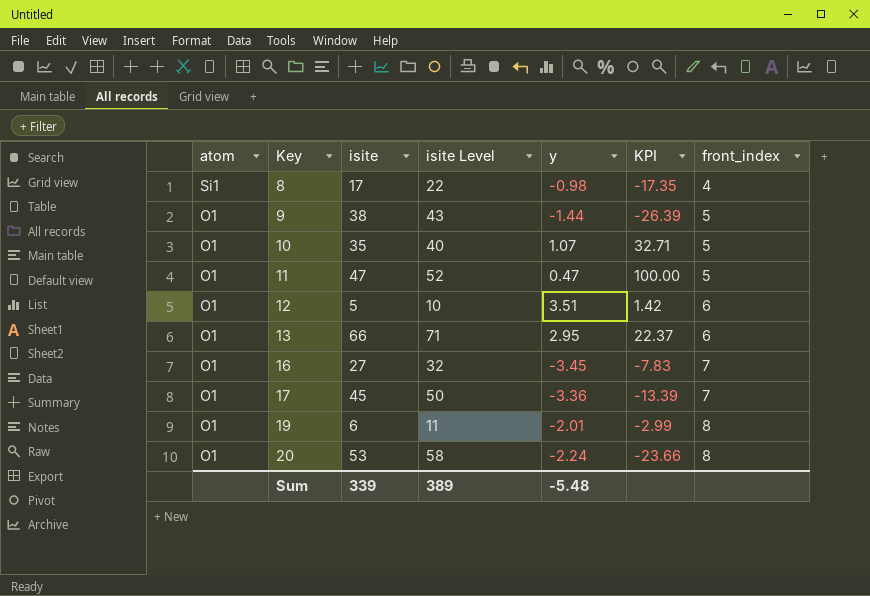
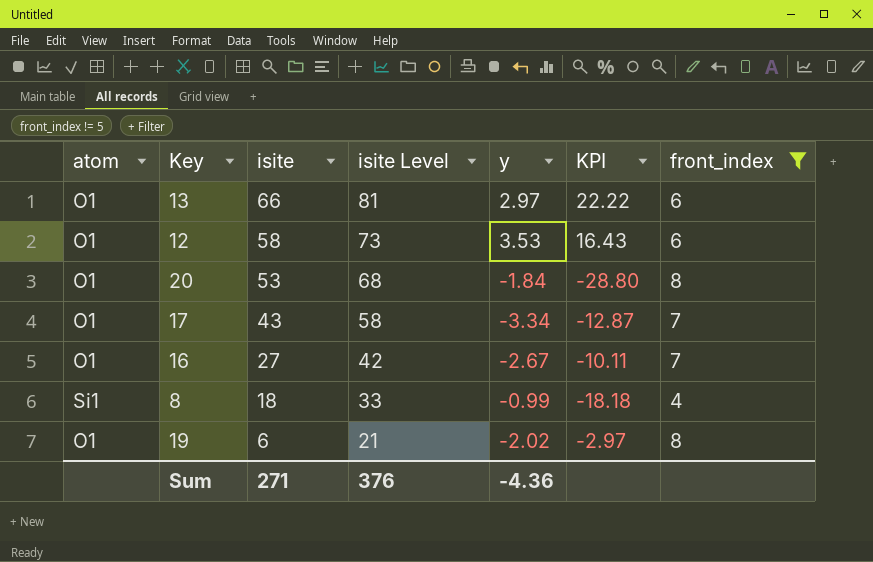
filter: none -> front_index != 5
row order: atom descending -> isite descending
column isite Level | formula: [isite] + 5 -> [isite] + 15
13 | y: 2.95 -> 2.97
13 | KPI: 22.37 -> 22.22
12 | isite: 5 -> 58
12 | y: 3.51 -> 3.53
12 | KPI: 1.42 -> 16.43
20 | y: -2.24 -> -1.84
20 | KPI: -23.66 -> -28.80
17 | isite: 45 -> 43
17 | y: -3.36 -> -3.34
17 | KPI: -13.39 -> -12.87
16 | y: -3.45 -> -2.67
16 | KPI: -7.83 -> -10.11
8 | isite: 17 -> 18
8 | y: -0.98 -> -0.99
8 | KPI: -17.35 -> -18.18
19 | y: -2.01 -> -2.02
19 | KPI: -2.99 -> -2.97
Sum | isite: 339 -> 271
Sum | isite Level: 389 -> 376
Sum | y: -5.48 -> -4.36

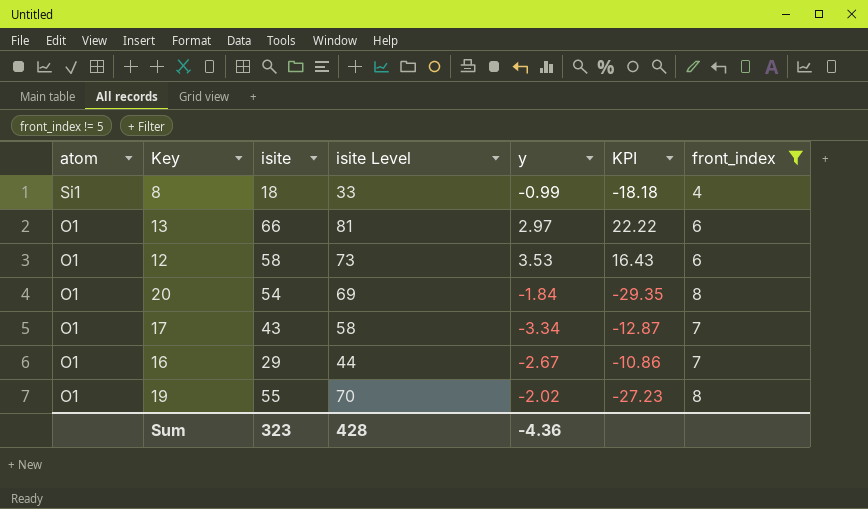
row order: isite descending -> atom descending
20 | isite: 53 -> 54
20 | isite Level: 68 -> 69
20 | KPI: -28.80 -> -29.35
16 | isite: 27 -> 29
16 | isite Level: 42 -> 44
16 | KPI: -10.11 -> -10.86
19 | isite: 6 -> 55
19 | isite Level: 21 -> 70
19 | KPI: -2.97 -> -27.23
Sum | isite: 271 -> 323
Sum | isite Level: 376 -> 428

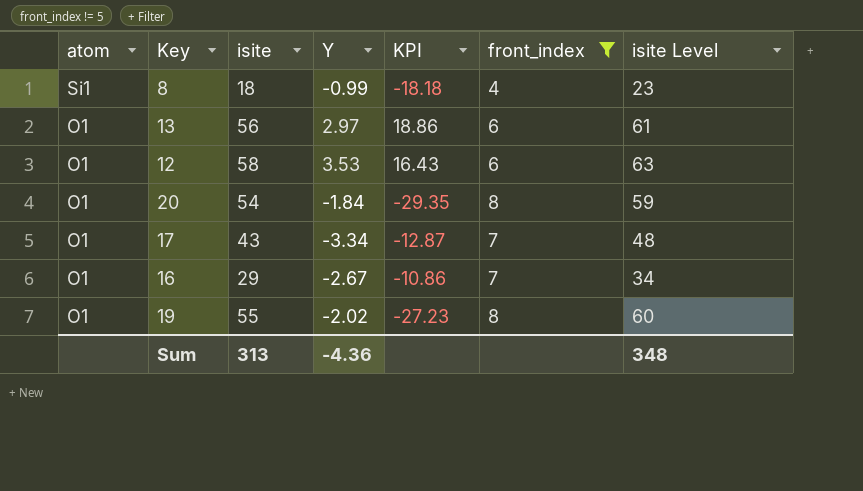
column name: y -> Y
column isite Level | formula: [isite] + 15 -> [isite] + 5
column isite Level | position: 4 -> 7
13 | isite: 66 -> 56
13 | KPI: 22.22 -> 18.86
Sum | isite: 323 -> 313
Sum | isite Level: 428 -> 348

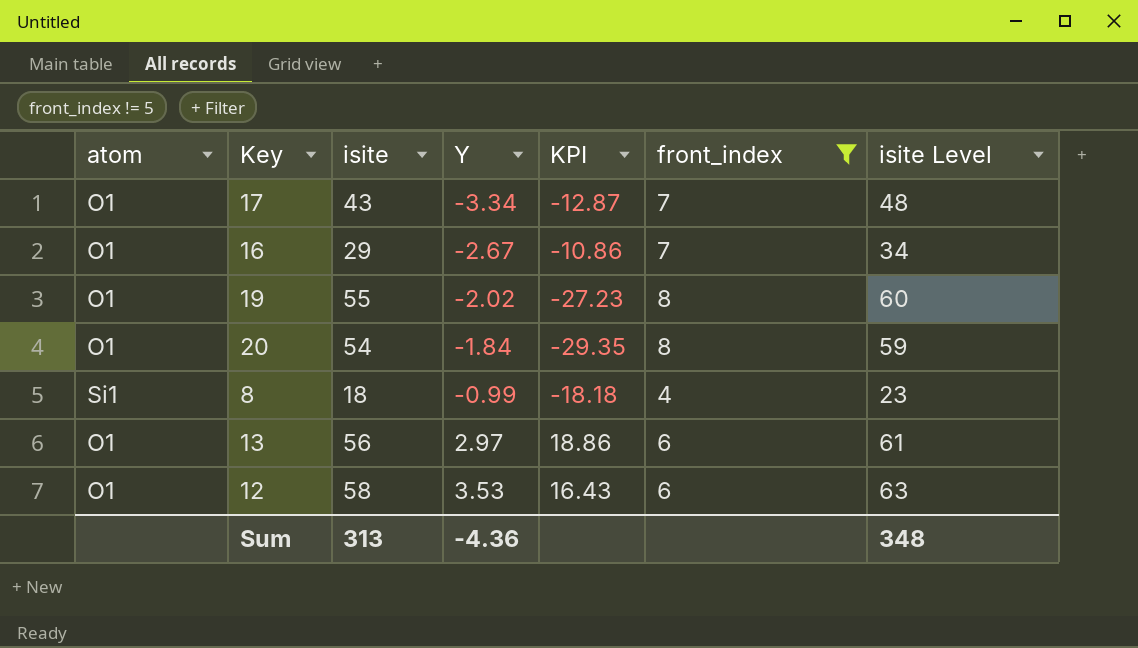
row order: atom descending -> Y ascending

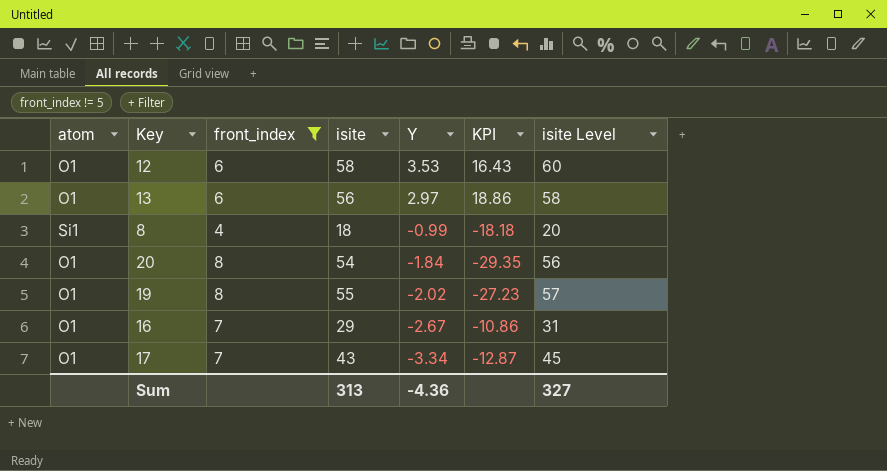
row order: Y ascending -> Y descending
column front_index | position: 6 -> 3
column isite Level | formula: [isite] + 5 -> [isite] + 2
Sum | isite Level: 348 -> 327

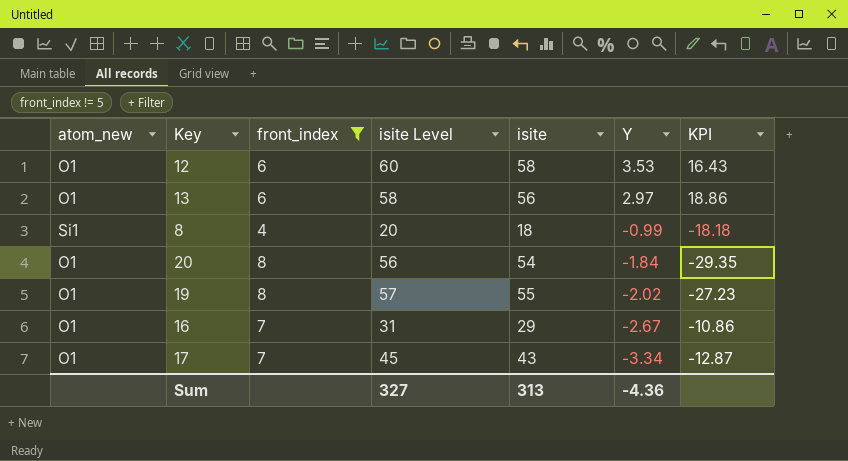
column name: atom -> atom_new
column isite Level | position: 7 -> 4

